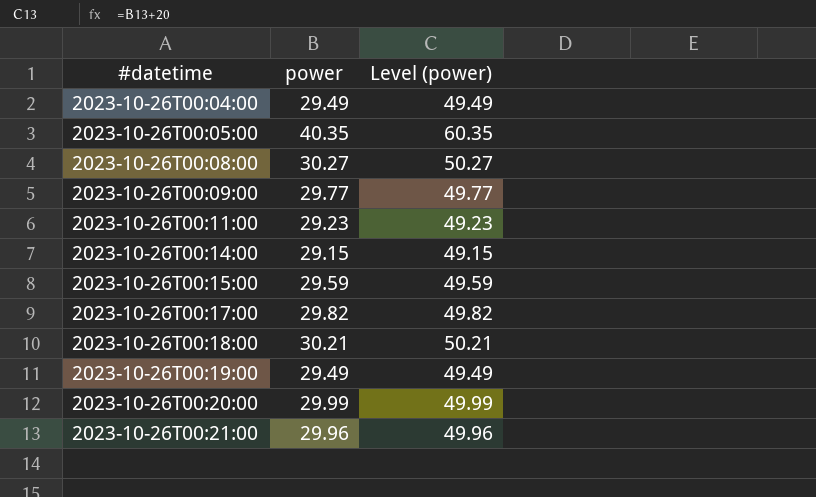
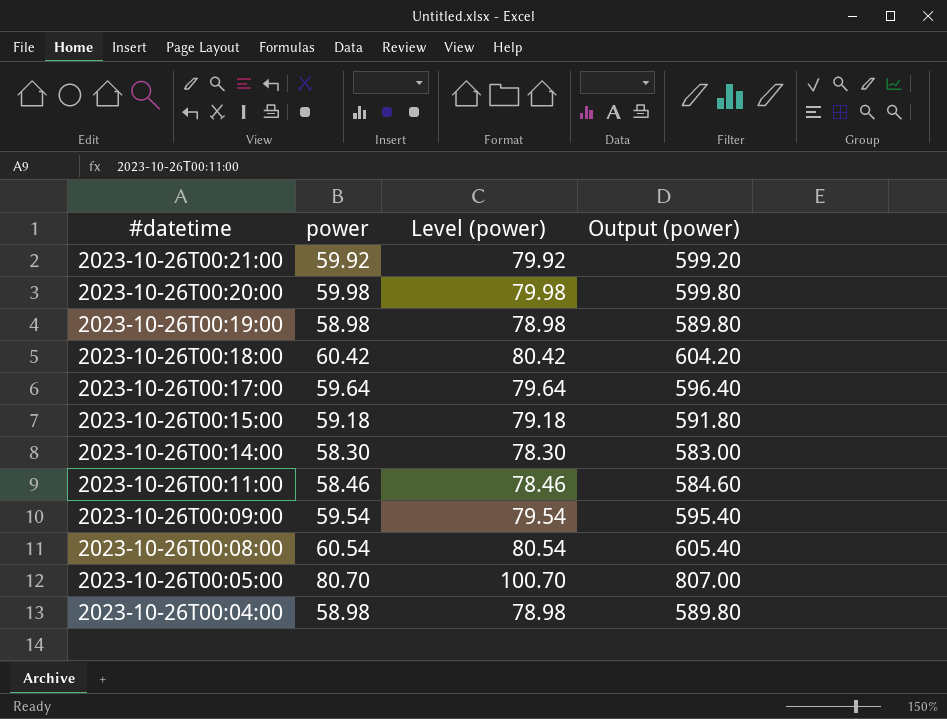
row order: #datetime ascending -> #datetime descending
column Output (power) | formula: none -> [power] * 10
2023-10-26T00:21:00 | power: 29.96 -> 59.92
2023-10-26T00:21:00 | Level (power): 49.96 -> 79.92
2023-10-26T00:20:00 | power: 29.99 -> 59.98
2023-10-26T00:20:00 | Level (power): 49.99 -> 79.98
2023-10-26T00:19:00 | power: 29.49 -> 58.98
2023-10-26T00:19:00 | Level (power): 49.49 -> 78.98
2023-10-26T00:18:00 | power: 30.21 -> 60.42
2023-10-26T00:18:00 | Level (power): 50.21 -> 80.42
2023-10-26T00:17:00 | power: 29.82 -> 59.64
2023-10-26T00:17:00 | Level (power): 49.82 -> 79.64
2023-10-26T00:15:00 | power: 29.59 -> 59.18
2023-10-26T00:15:00 | Level (power): 49.59 -> 79.18
2023-10-26T00:14:00 | power: 29.15 -> 58.30
2023-10-26T00:14:00 | Level (power): 49.15 -> 78.30
2023-10-26T00:11:00 | power: 29.23 -> 58.46
2023-10-26T00:11:00 | Level (power): 49.23 -> 78.46
2023-10-26T00:09:00 | power: 29.77 -> 59.54
2023-10-26T00:09:00 | Level (power): 49.77 -> 79.54
2023-10-26T00:08:00 | power: 30.27 -> 60.54
2023-10-26T00:08:00 | Level (power): 50.27 -> 80.54
2023-10-26T00:05:00 | power: 40.35 -> 80.70
2023-10-26T00:05:00 | Level (power): 60.35 -> 100.70
2023-10-26T00:04:00 | power: 29.49 -> 58.98
2023-10-26T00:04:00 | Level (power): 49.49 -> 78.98

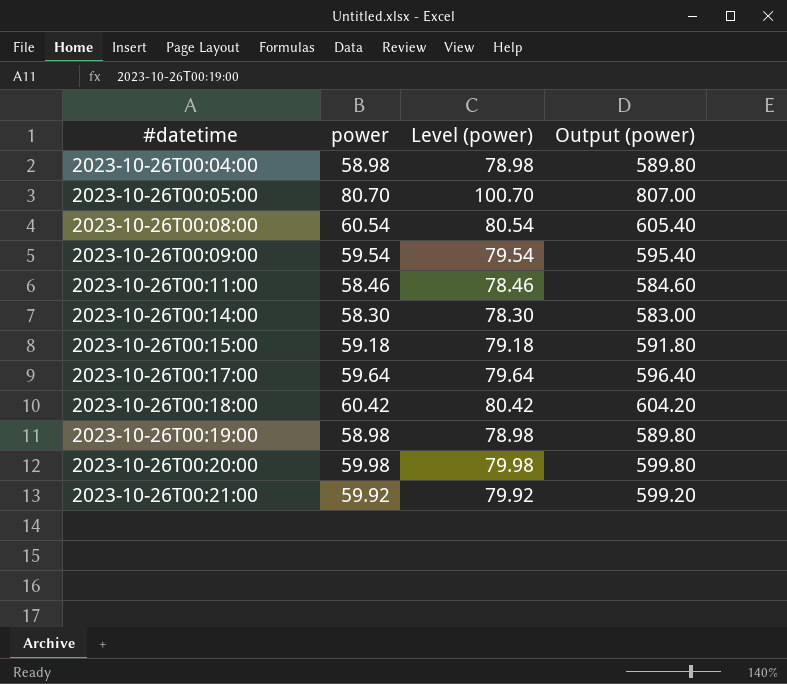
row order: #datetime descending -> #datetime ascending

